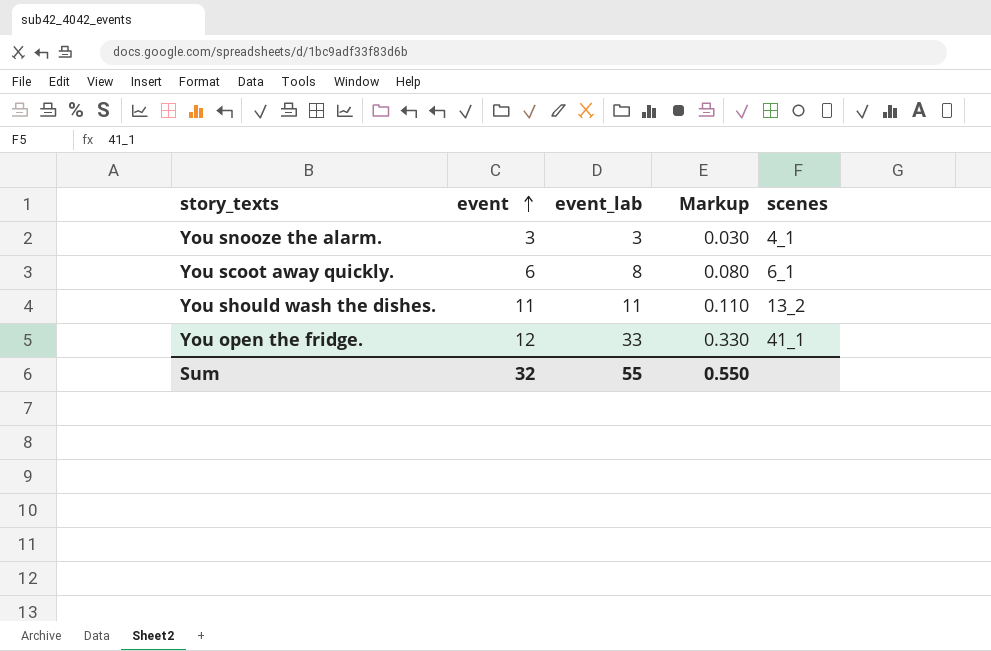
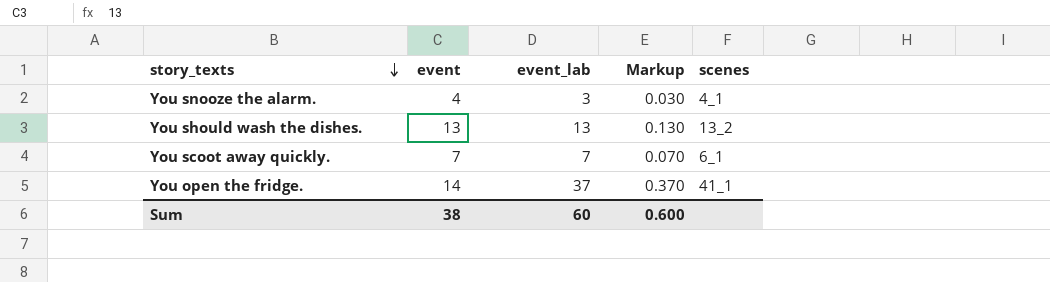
row order: event ascending -> story_texts descending
You snooze the alarm. | event: 3 -> 4
You should wash the dishes. | event: 11 -> 13
You should wash the dishes. | event_lab: 11 -> 13
You should wash the dishes. | Markup: 0.110 -> 0.130
You scoot away quickly. | event: 6 -> 7
You scoot away quickly. | event_lab: 8 -> 7
You scoot away quickly. | Markup: 0.080 -> 0.070
You open the fridge. | event: 12 -> 14
You open the fridge. | event_lab: 33 -> 37
You open the fridge. | Markup: 0.330 -> 0.370
Sum | event: 32 -> 38
Sum | event_lab: 55 -> 60
Sum | Markup: 0.550 -> 0.600

